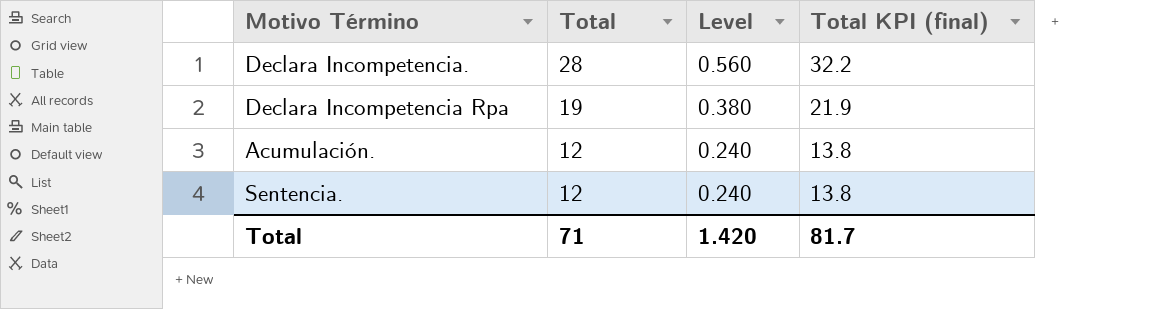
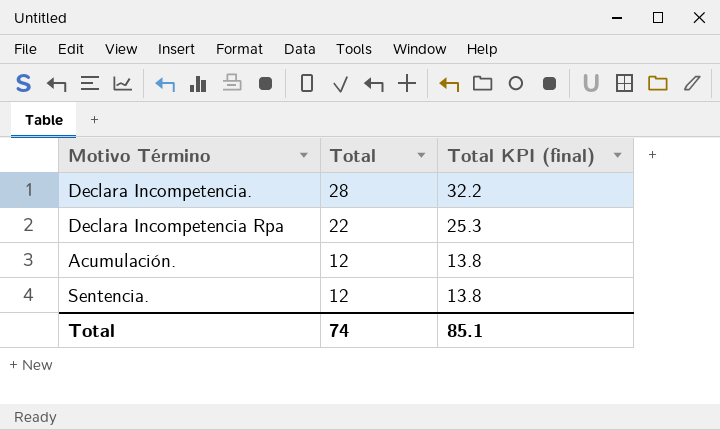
column Level | formula: [Total] * 0.02 -> none
Declara Incompetencia Rpa | Total: 19 -> 22
Declara Incompetencia Rpa | Total KPI (final): 21.9 -> 25.3
Total | Total: 71 -> 74
Total | Total KPI (final): 81.7 -> 85.1

